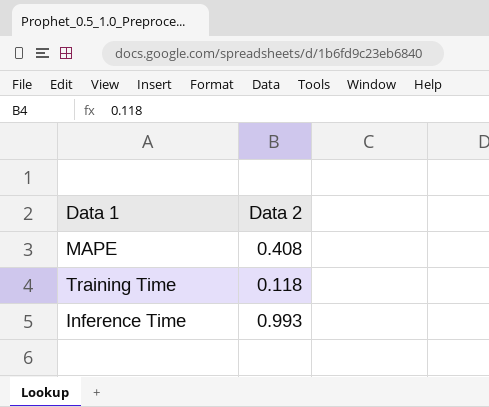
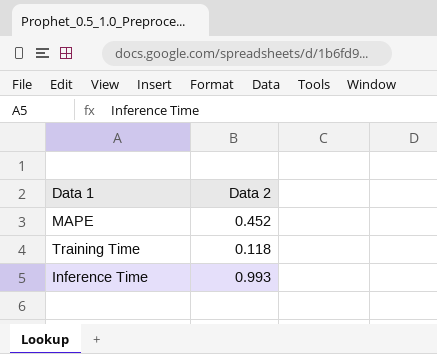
MAPE | Data 2: 0.408 -> 0.452

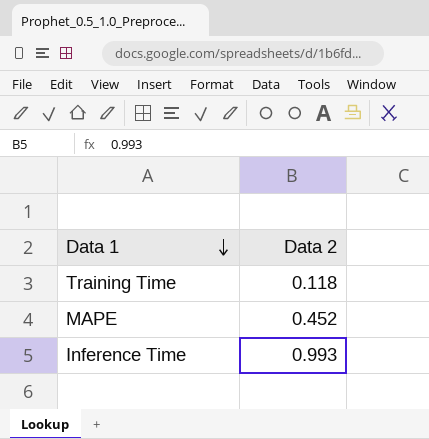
row order: none -> Data 1 descending

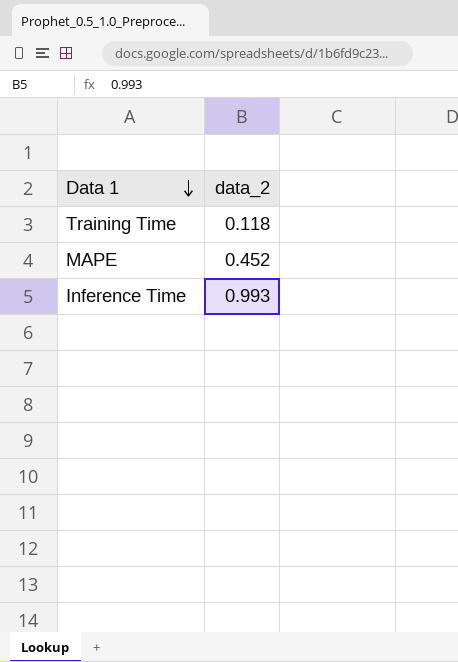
column name: Data 2 -> data_2

